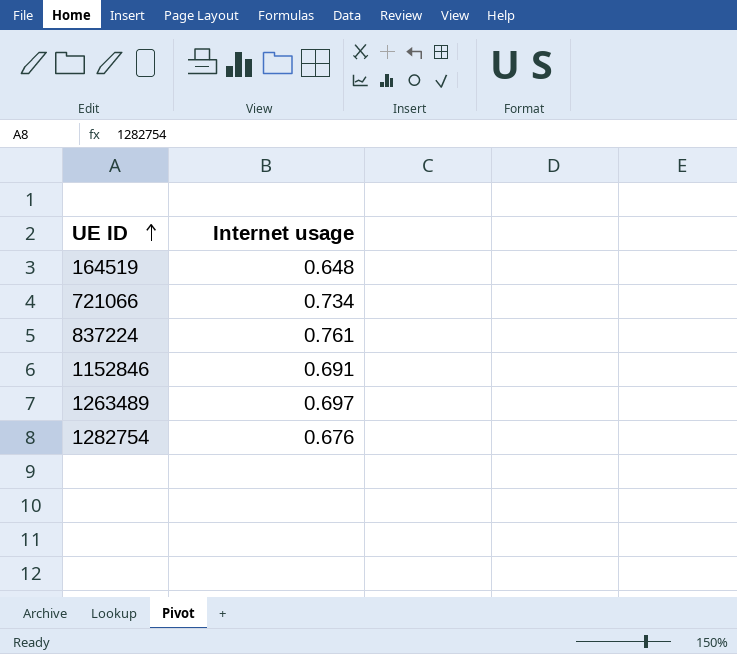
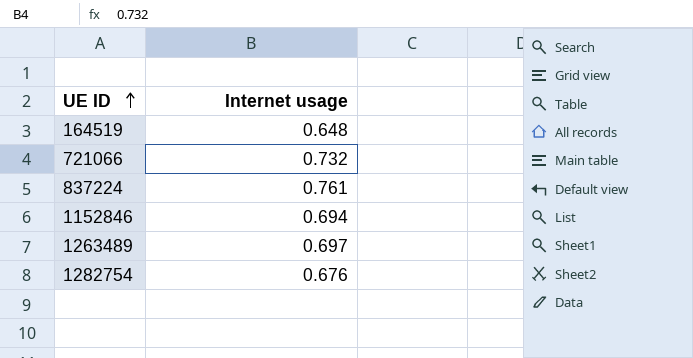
721066 | Internet usage: 0.734 -> 0.732
1152846 | Internet usage: 0.691 -> 0.694

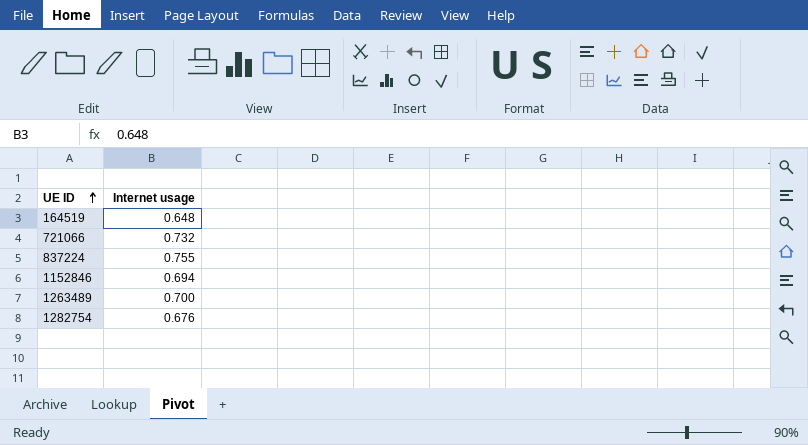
837224 | Internet usage: 0.761 -> 0.755
1263489 | Internet usage: 0.697 -> 0.700

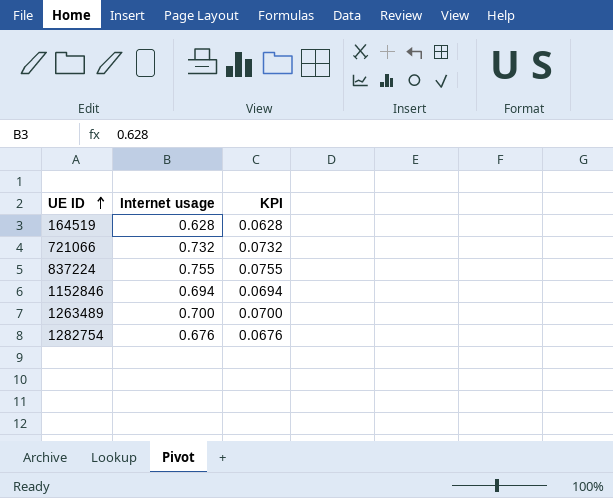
column KPI | formula: none -> [Internet usage] * 0.1
164519 | Internet usage: 0.648 -> 0.628

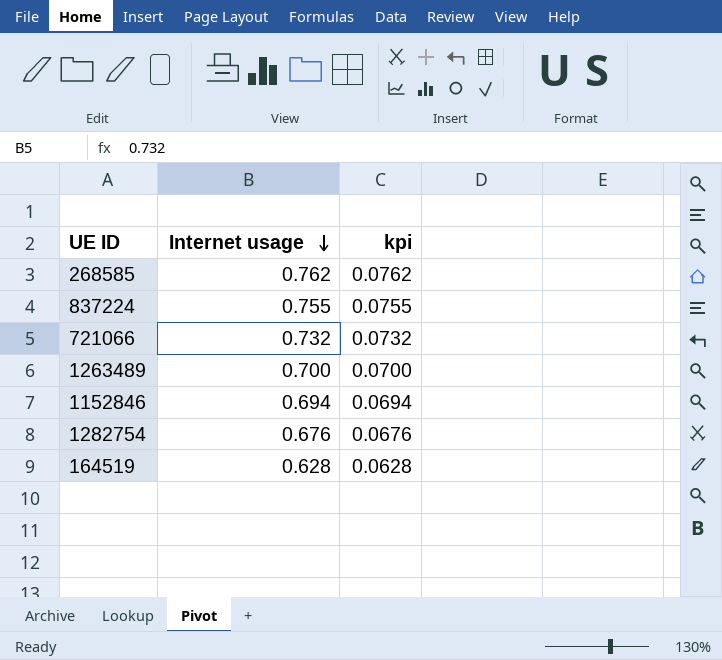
row order: UE ID ascending -> Internet usage descending
column name: KPI -> kpi
row 268585: none -> 0.762 | 0.0762

